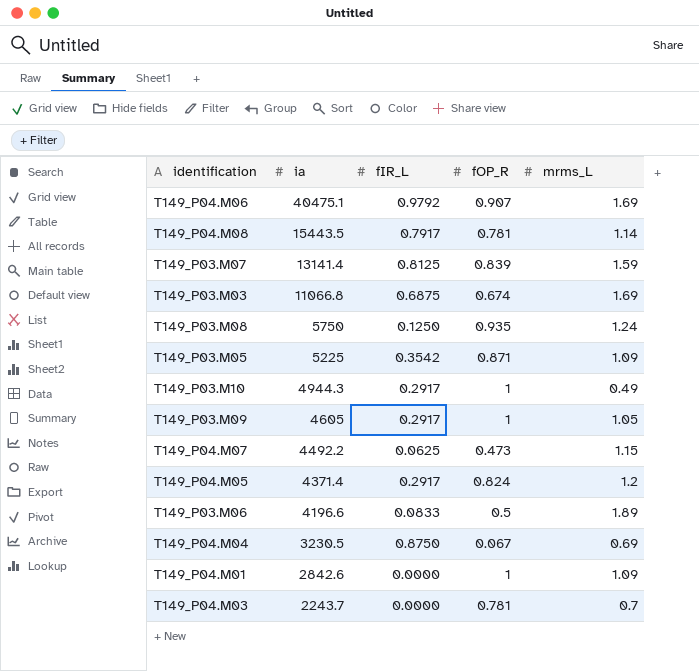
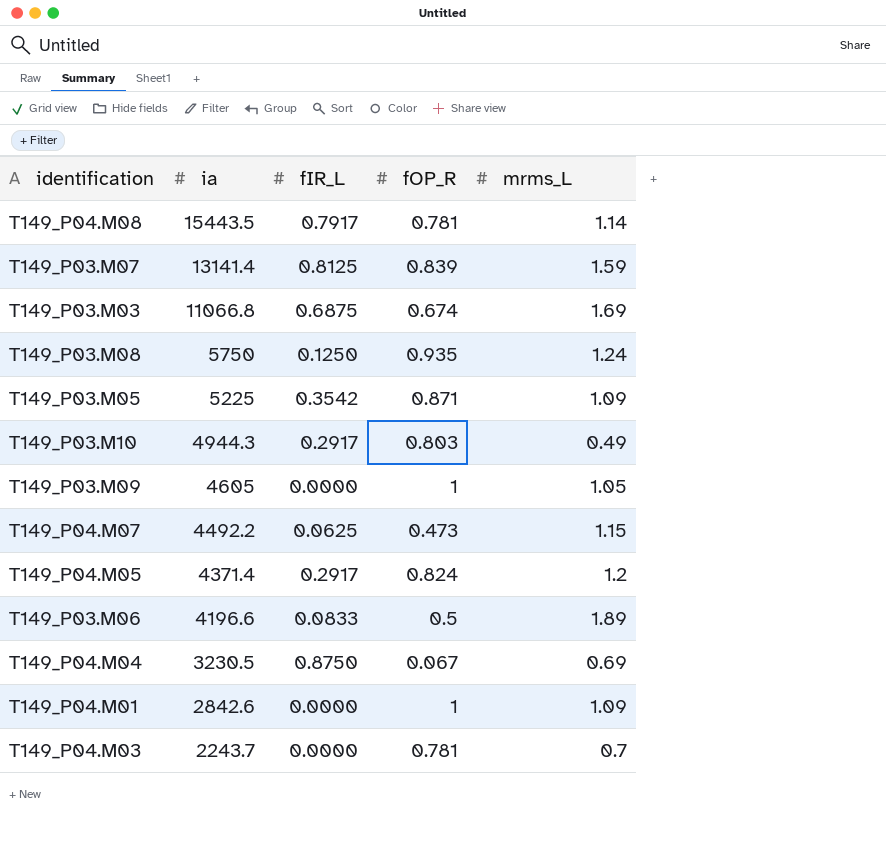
row T149_P04.M06: 40475.1 | 0.9792 | 0.907 | 1.69 -> none
T149_P03.M10 | fOP_R: 1 -> 0.803
T149_P03.M09 | fIR_L: 0.2917 -> 0.0000

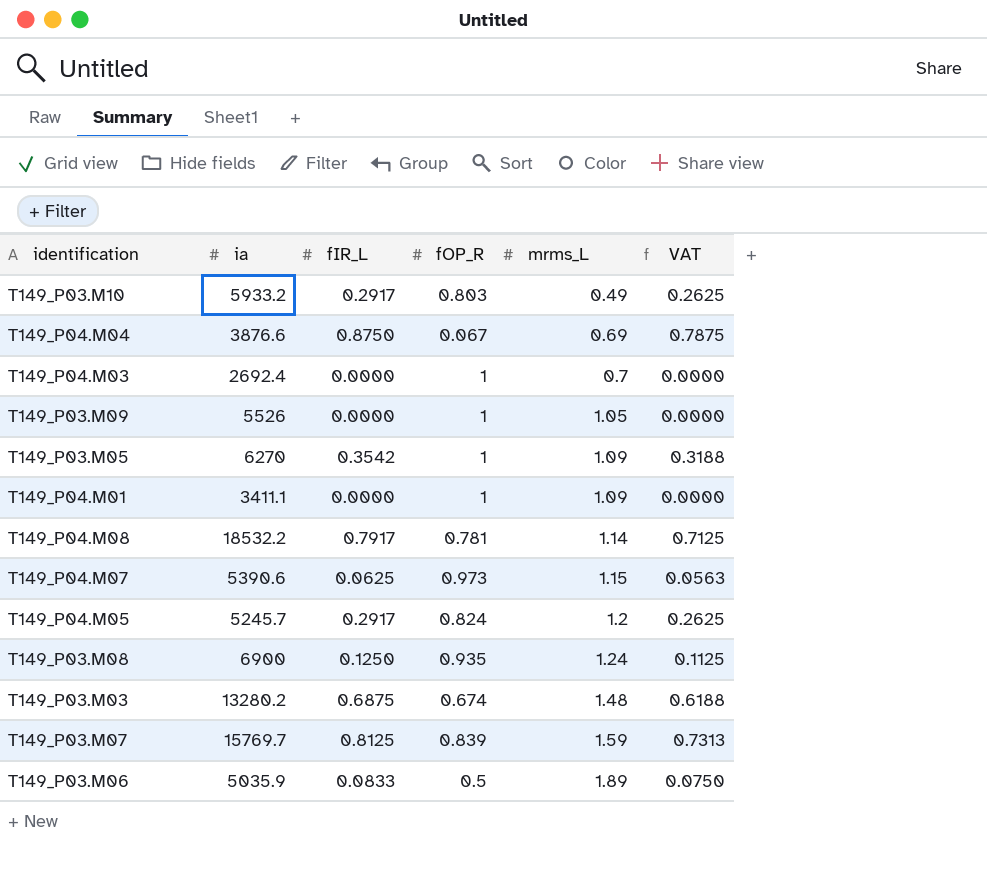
row order: ia descending -> mrms_L ascending
column VAT | formula: none -> [fIR_L] * 0.9
T149_P03.M10 | ia: 4944.3 -> 5933.2
T149_P04.M04 | ia: 3230.5 -> 3876.6
T149_P04.M03 | ia: 2243.7 -> 2692.4
T149_P04.M03 | fOP_R: 0.781 -> 1
T149_P03.M09 | ia: 4605 -> 5526
T149_P03.M05 | ia: 5225 -> 6270
T149_P03.M05 | fOP_R: 0.871 -> 1
T149_P04.M01 | ia: 2842.6 -> 3411.1
T149_P04.M08 | ia: 15443.5 -> 18532.2
T149_P04.M07 | ia: 4492.2 -> 5390.6
T149_P04.M07 | fOP_R: 0.473 -> 0.973
T149_P04.M05 | ia: 4371.4 -> 5245.7
T149_P03.M08 | ia: 5750 -> 6900
T149_P03.M03 | ia: 11066.8 -> 13280.2
T149_P03.M03 | mrms_L: 1.69 -> 1.48
T149_P03.M07 | ia: 13141.4 -> 15769.7
T149_P03.M06 | ia: 4196.6 -> 5035.9

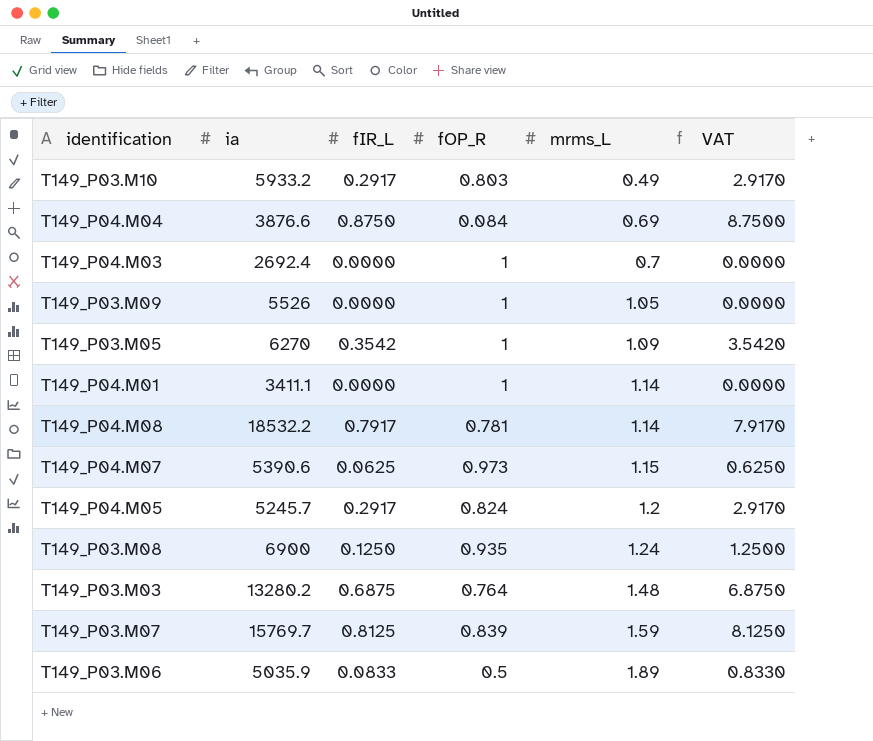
column VAT | formula: [fIR_L] * 0.9 -> [fIR_L] * 10
T149_P04.M04 | fOP_R: 0.067 -> 0.084
T149_P04.M01 | mrms_L: 1.09 -> 1.14
T149_P03.M03 | fOP_R: 0.674 -> 0.764

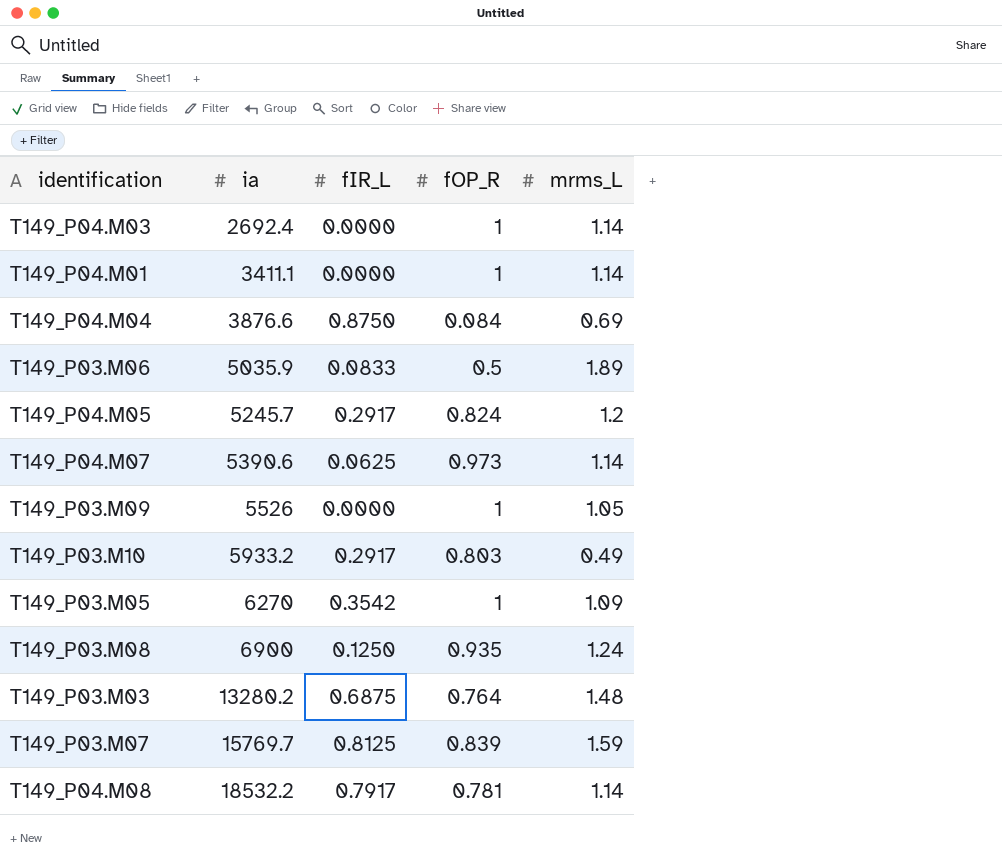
row order: mrms_L ascending -> ia ascending
column VAT | formula: [fIR_L] * 10 -> none
T149_P04.M03 | mrms_L: 0.7 -> 1.14
T149_P04.M07 | mrms_L: 1.15 -> 1.14

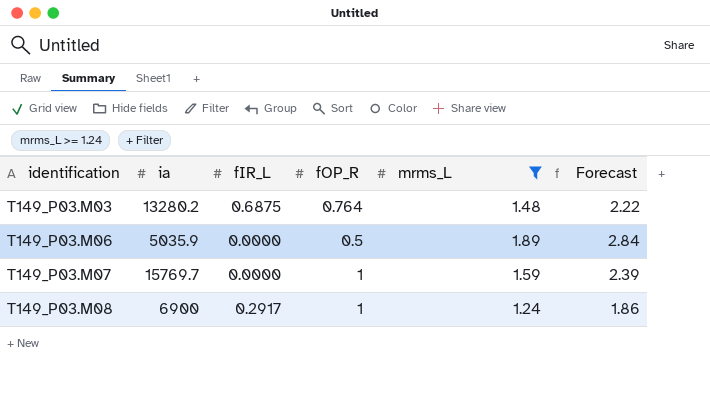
filter: none -> mrms_L >= 1.24
row order: ia ascending -> identification ascending
column Forecast | formula: none -> [mrms_L] * 1.5
T149_P03.M06 | fIR_L: 0.0833 -> 0.0000
T149_P03.M07 | fIR_L: 0.8125 -> 0.0000
T149_P03.M07 | fOP_R: 0.839 -> 1
T149_P03.M08 | fIR_L: 0.1250 -> 0.2917
T149_P03.M08 | fOP_R: 0.935 -> 1

